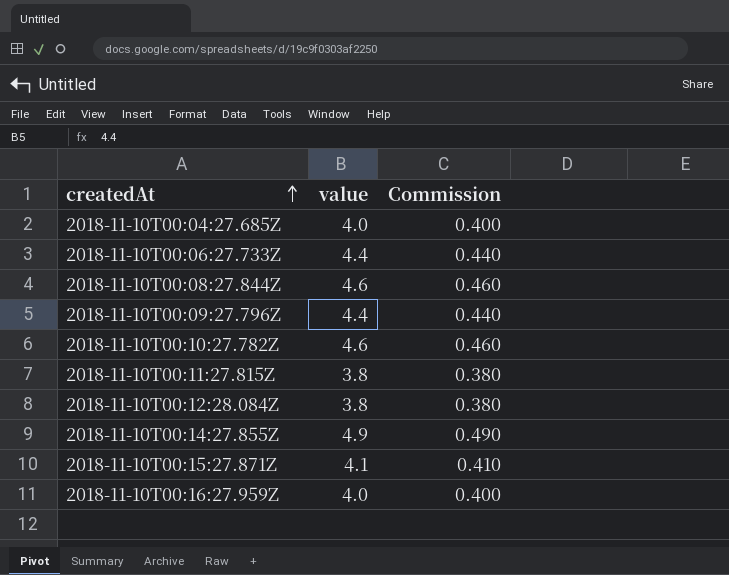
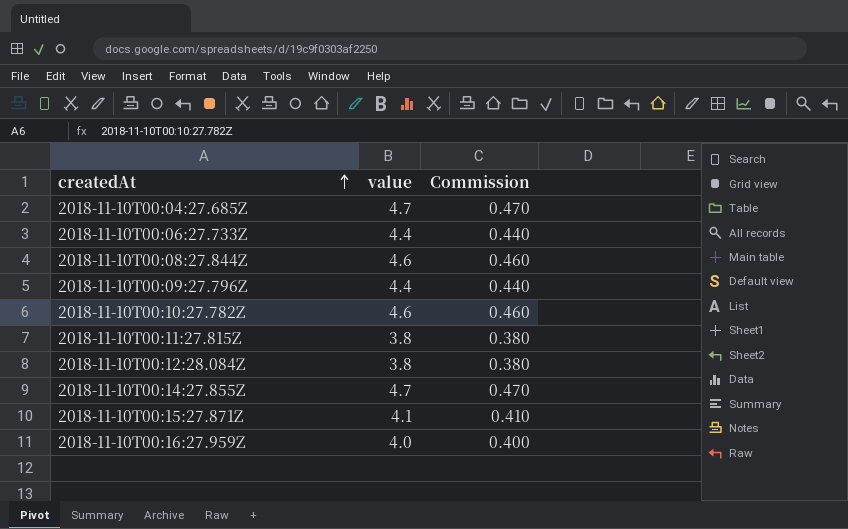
2018-11-10T00:04:27.685Z | value: 4.0 -> 4.7
2018-11-10T00:04:27.685Z | Commission: 0.400 -> 0.470
2018-11-10T00:14:27.855Z | value: 4.9 -> 4.7
2018-11-10T00:14:27.855Z | Commission: 0.490 -> 0.470

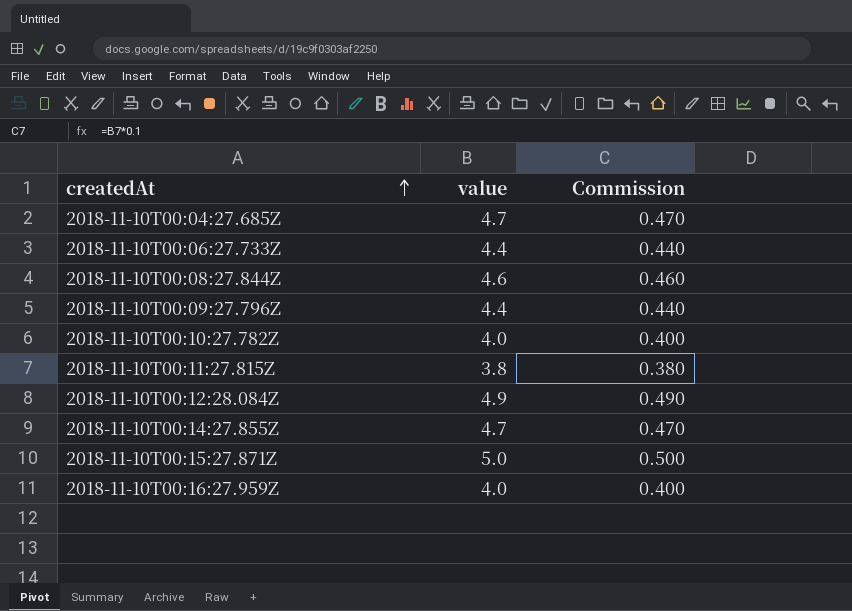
2018-11-10T00:10:27.782Z | value: 4.6 -> 4.0
2018-11-10T00:10:27.782Z | Commission: 0.460 -> 0.400
2018-11-10T00:12:28.084Z | value: 3.8 -> 4.9
2018-11-10T00:12:28.084Z | Commission: 0.380 -> 0.490
2018-11-10T00:15:27.871Z | value: 4.1 -> 5.0
2018-11-10T00:15:27.871Z | Commission: 0.410 -> 0.500

